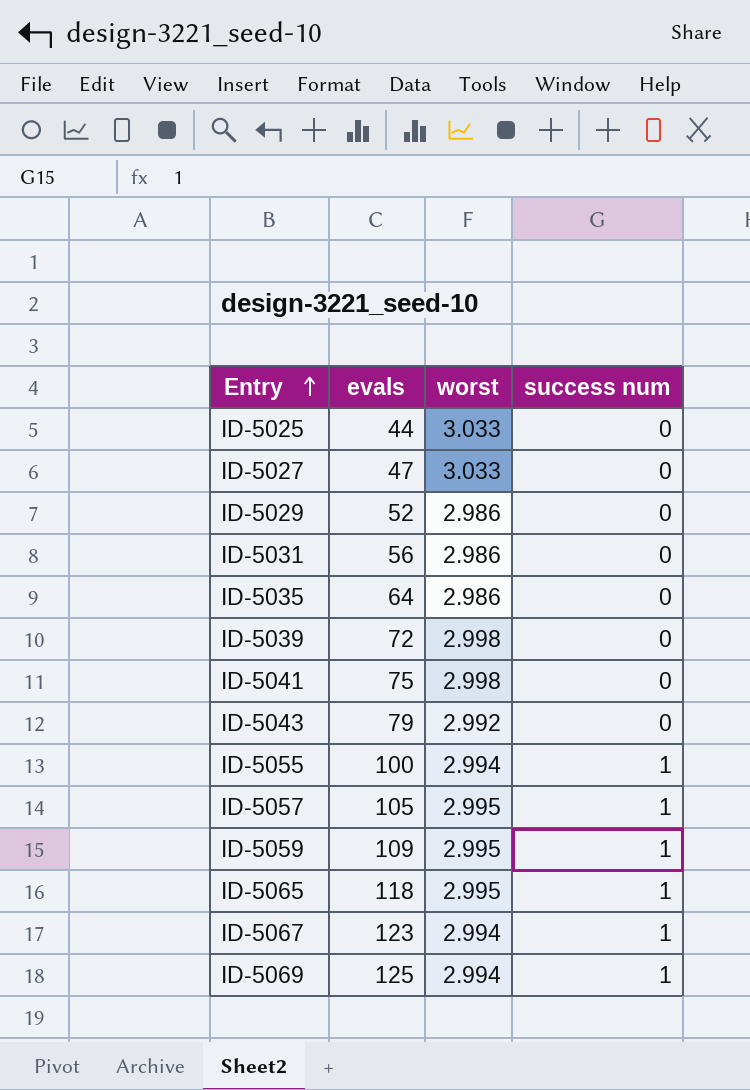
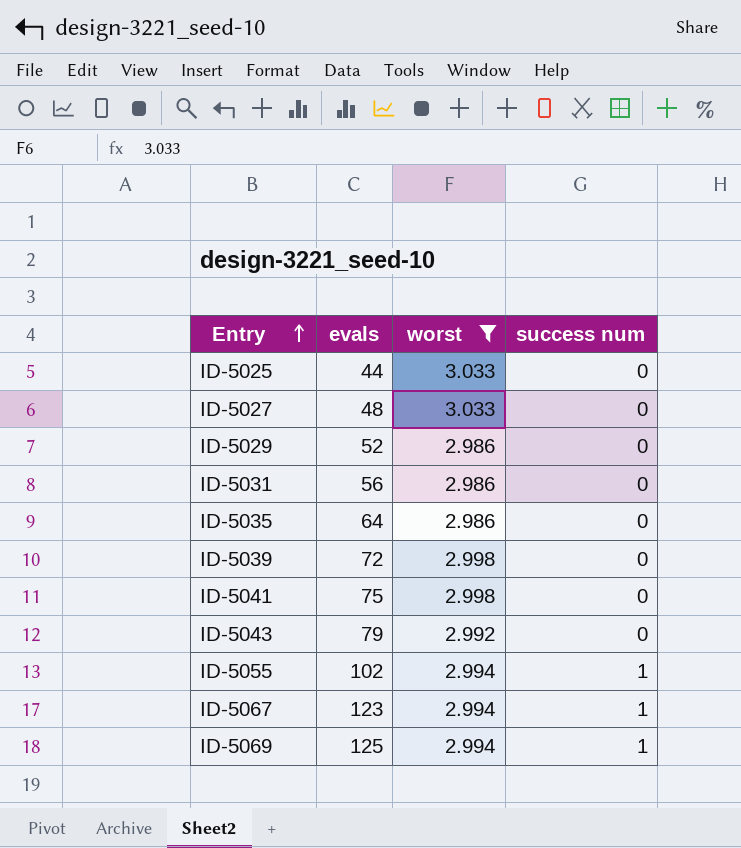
filter: none -> worst != 2.995
ID-5027 | evals: 47 -> 48
ID-5055 | evals: 100 -> 102

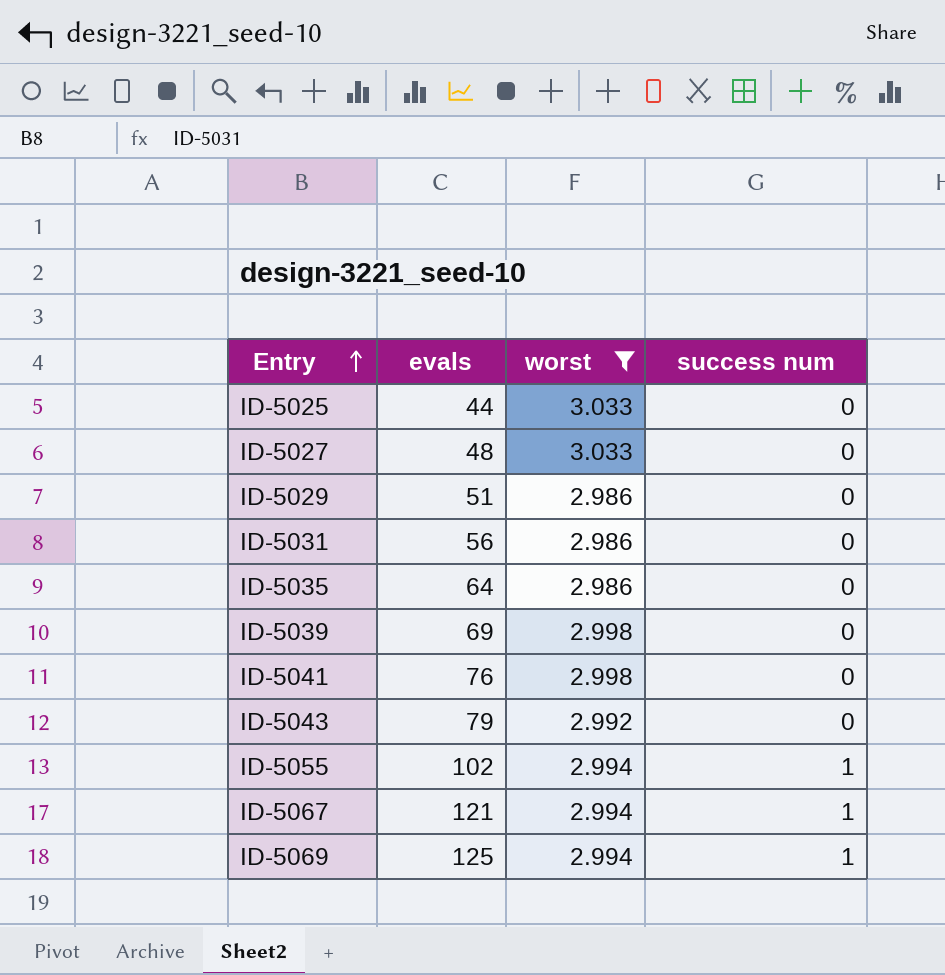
ID-5029 | evals: 52 -> 51
ID-5039 | evals: 72 -> 69
ID-5041 | evals: 75 -> 76
ID-5067 | evals: 123 -> 121

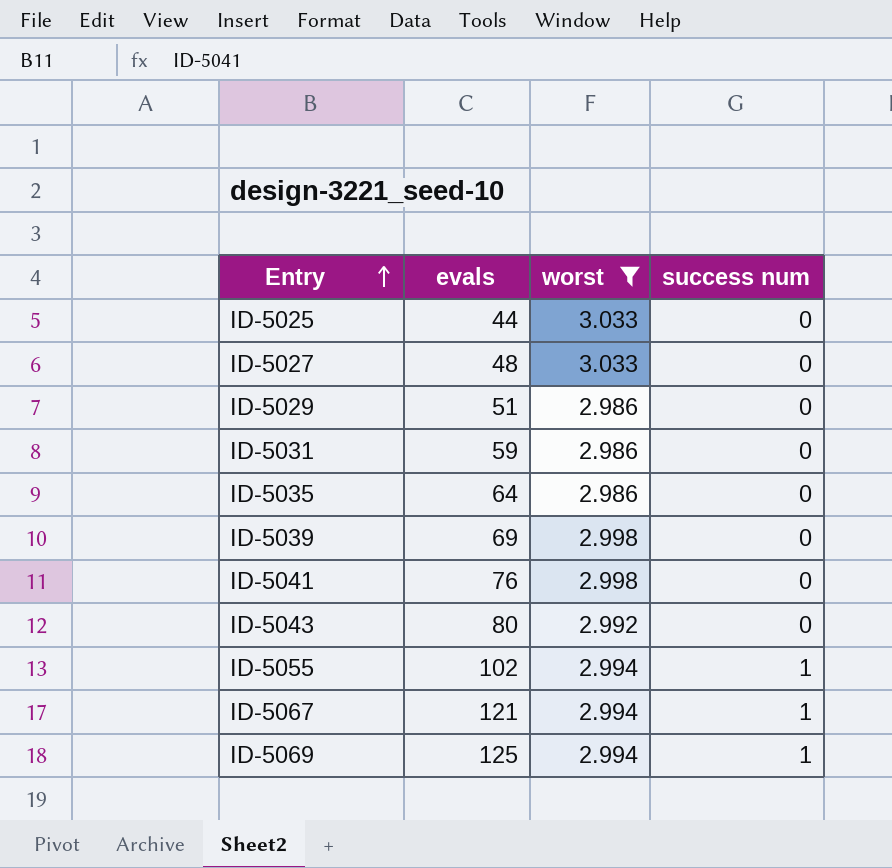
ID-5031 | evals: 56 -> 59
ID-5043 | evals: 79 -> 80

